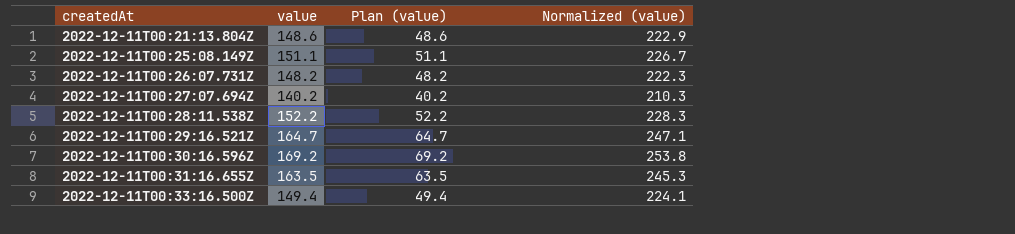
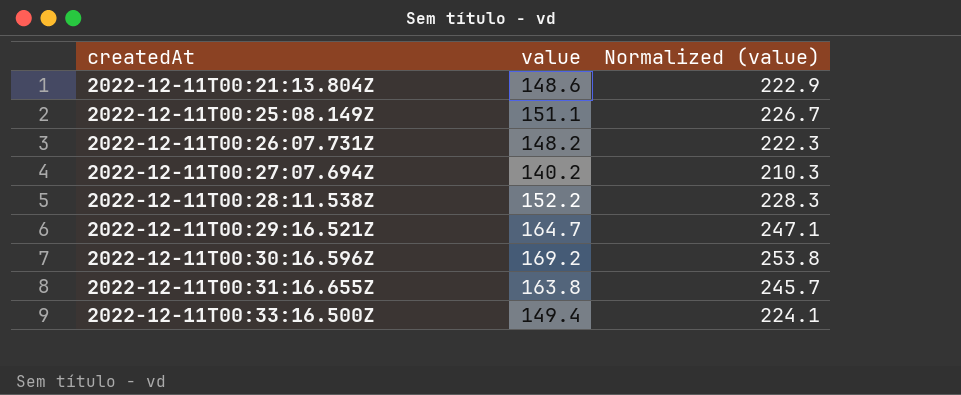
column Plan (value) | formula: [value] - 100 -> none
2022-12-11T00:31:16.655Z | value: 163.5 -> 163.8
2022-12-11T00:31:16.655Z | Normalized (value): 245.3 -> 245.7

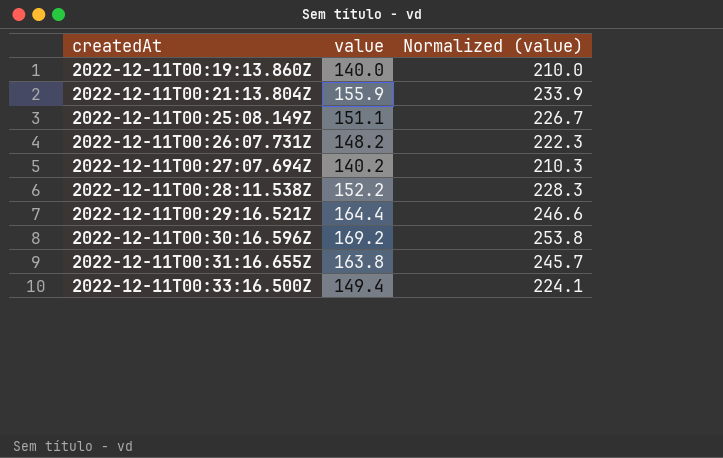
row 2022-12-11T00:19:13.860Z: none -> 140.0 | 210.0
2022-12-11T00:21:13.804Z | value: 148.6 -> 155.9
2022-12-11T00:21:13.804Z | Normalized (value): 222.9 -> 233.9
2022-12-11T00:29:16.521Z | value: 164.7 -> 164.4
2022-12-11T00:29:16.521Z | Normalized (value): 247.1 -> 246.6

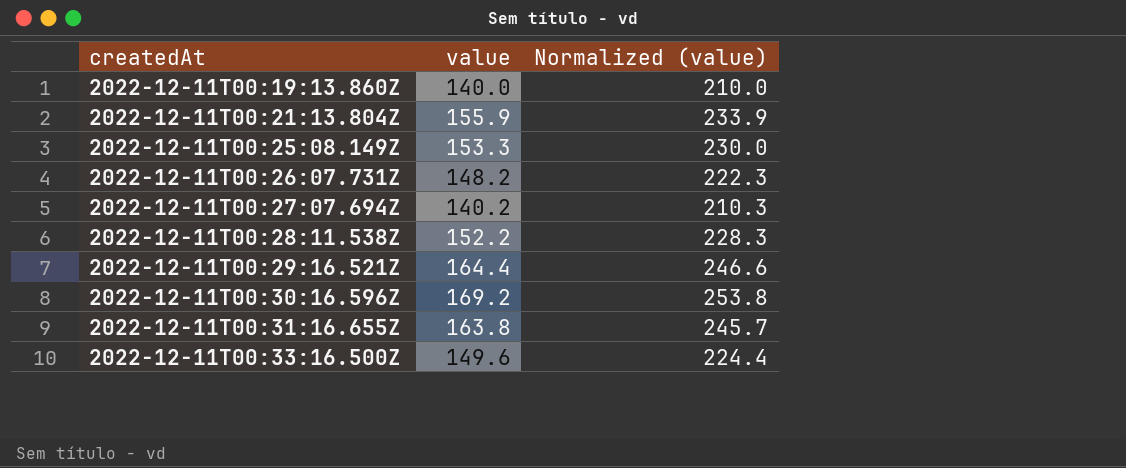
2022-12-11T00:25:08.149Z | value: 151.1 -> 153.3
2022-12-11T00:25:08.149Z | Normalized (value): 226.7 -> 230.0
2022-12-11T00:33:16.500Z | value: 149.4 -> 149.6
2022-12-11T00:33:16.500Z | Normalized (value): 224.1 -> 224.4

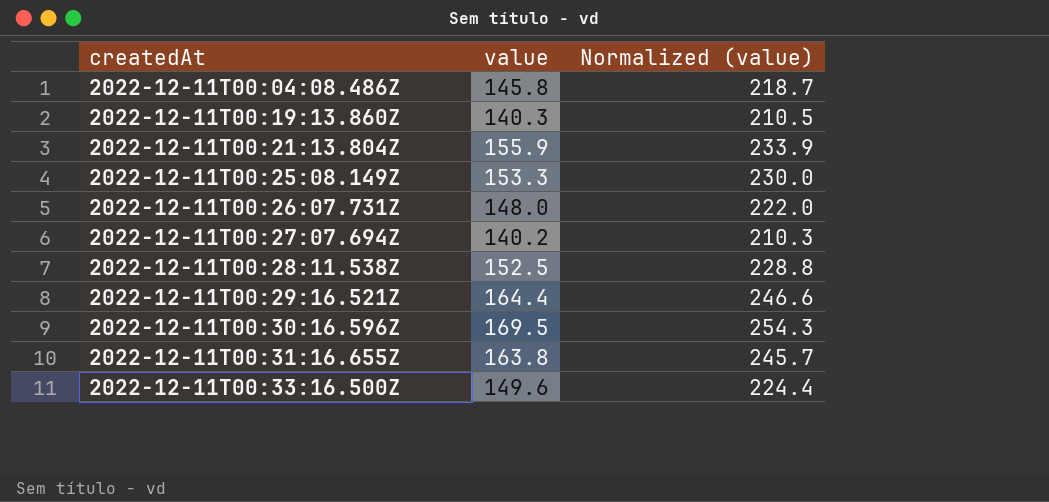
row 2022-12-11T00:04:08.486Z: none -> 145.8 | 218.7
2022-12-11T00:19:13.860Z | value: 140.0 -> 140.3
2022-12-11T00:19:13.860Z | Normalized (value): 210.0 -> 210.5
2022-12-11T00:26:07.731Z | value: 148.2 -> 148.0
2022-12-11T00:26:07.731Z | Normalized (value): 222.3 -> 222.0
2022-12-11T00:28:11.538Z | value: 152.2 -> 152.5
2022-12-11T00:28:11.538Z | Normalized (value): 228.3 -> 228.8
2022-12-11T00:30:16.596Z | value: 169.2 -> 169.5
2022-12-11T00:30:16.596Z | Normalized (value): 253.8 -> 254.3

